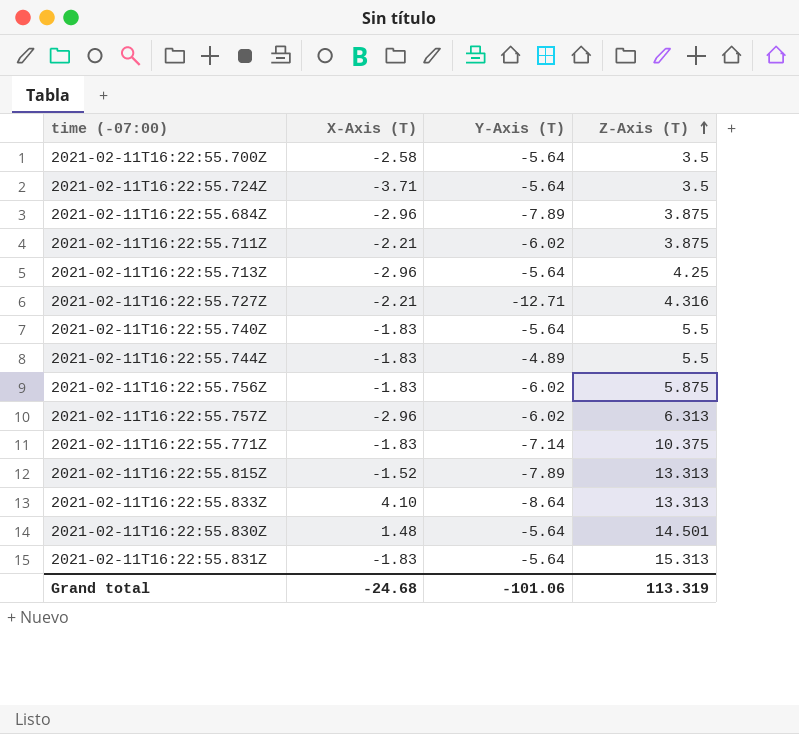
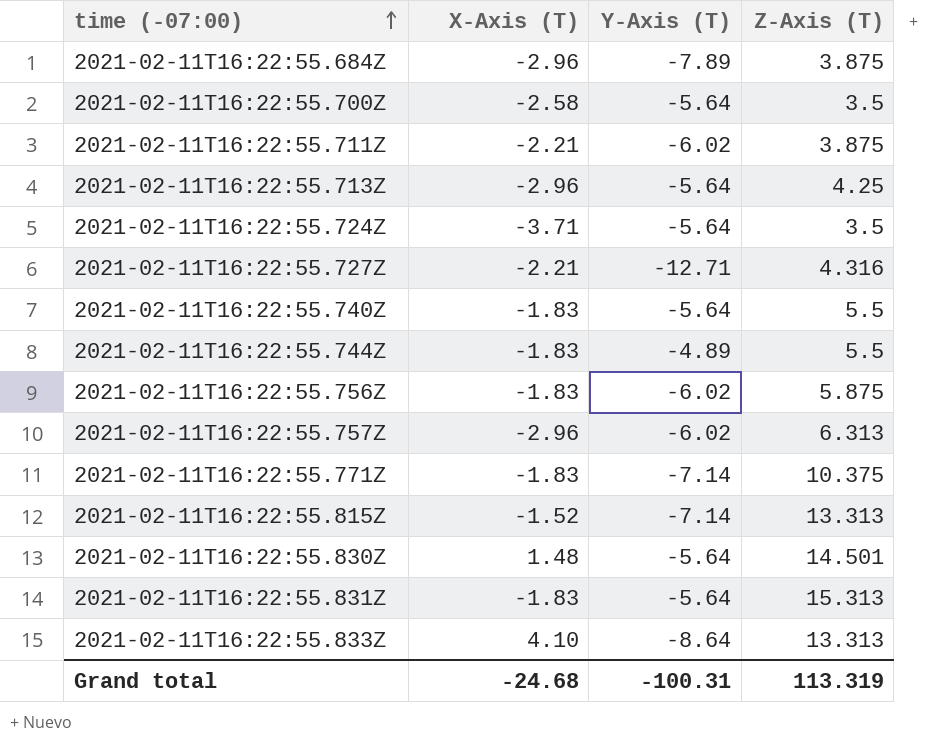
row order: Z-Axis (T) ascending -> time (-07:00) ascending
2021-02-11T16:22:55.815Z | Y-Axis (T): -7.89 -> -7.14
Grand total | Y-Axis (T): -101.06 -> -100.31

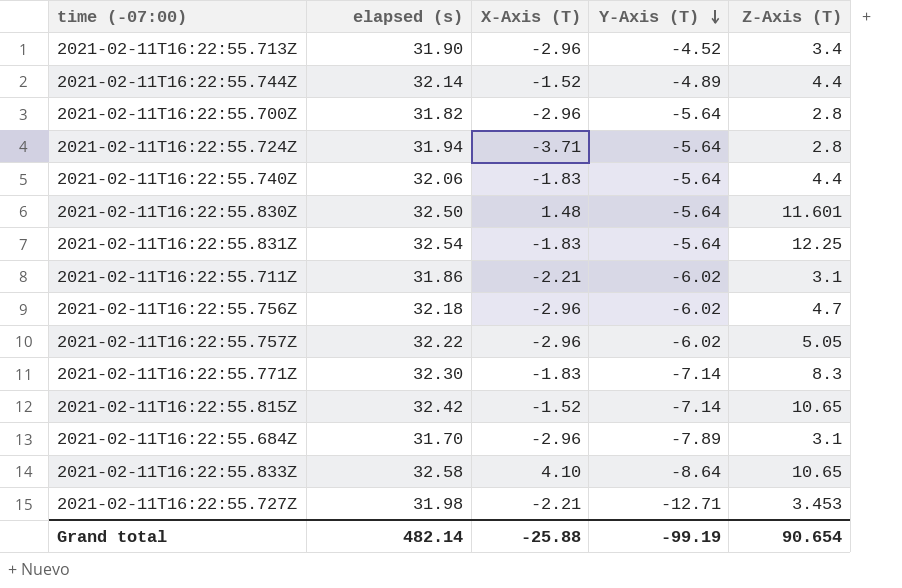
row order: time (-07:00) ascending -> Y-Axis (T) descending
column elapsed (s) | position: none -> 2
2021-02-11T16:22:55.713Z | Y-Axis (T): -5.64 -> -4.52
2021-02-11T16:22:55.713Z | Z-Axis (T): 4.25 -> 3.4
2021-02-11T16:22:55.744Z | X-Axis (T): -1.83 -> -1.52
2021-02-11T16:22:55.744Z | Z-Axis (T): 5.5 -> 4.4
2021-02-11T16:22:55.700Z | X-Axis (T): -2.58 -> -2.96
2021-02-11T16:22:55.700Z | Z-Axis (T): 3.5 -> 2.8
2021-02-11T16:22:55.724Z | Z-Axis (T): 3.5 -> 2.8
2021-02-11T16:22:55.740Z | Z-Axis (T): 5.5 -> 4.4
2021-02-11T16:22:55.830Z | Z-Axis (T): 14.501 -> 11.601
2021-02-11T16:22:55.831Z | Z-Axis (T): 15.313 -> 12.25
2021-02-11T16:22:55.711Z | Z-Axis (T): 3.875 -> 3.1
2021-02-11T16:22:55.756Z | X-Axis (T): -1.83 -> -2.96
2021-02-11T16:22:55.756Z | Z-Axis (T): 5.875 -> 4.7
2021-02-11T16:22:55.757Z | Z-Axis (T): 6.313 -> 5.05
2021-02-11T16:22:55.771Z | Z-Axis (T): 10.375 -> 8.3
2021-02-11T16:22:55.815Z | Z-Axis (T): 13.313 -> 10.65
2021-02-11T16:22:55.684Z | Z-Axis (T): 3.875 -> 3.1
2021-02-11T16:22:55.833Z | Z-Axis (T): 13.313 -> 10.65
2021-02-11T16:22:55.727Z | Z-Axis (T): 4.316 -> 3.453
Grand total | X-Axis (T): -24.68 -> -25.88
Grand total | Y-Axis (T): -100.31 -> -99.19
Grand total | Z-Axis (T): 113.319 -> 90.654

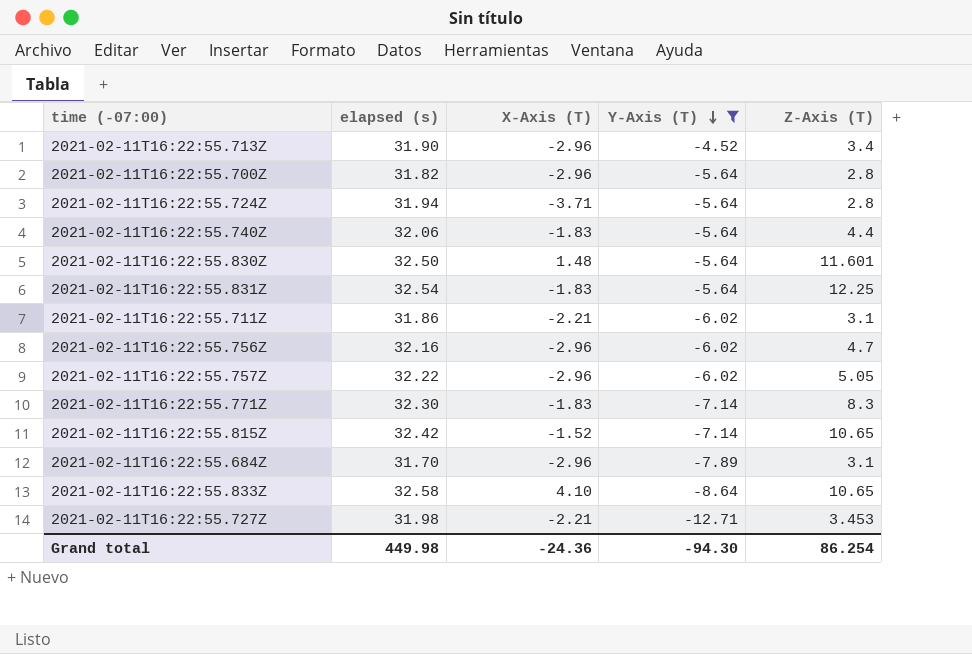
filter: none -> Y-Axis (T) != -4.89
2021-02-11T16:22:55.756Z | elapsed (s): 32.18 -> 32.16
Grand total | elapsed (s): 482.14 -> 449.98
Grand total | X-Axis (T): -25.88 -> -24.36
Grand total | Y-Axis (T): -99.19 -> -94.30
Grand total | Z-Axis (T): 90.654 -> 86.254

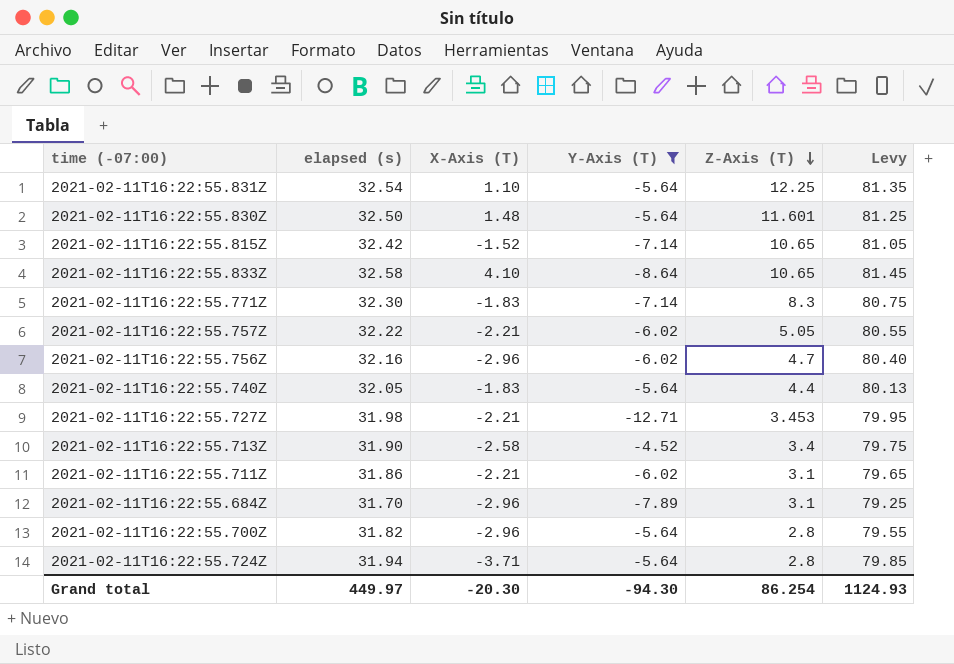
row order: Y-Axis (T) descending -> Z-Axis (T) descending
column Levy | formula: none -> [elapsed (s)] * 2.5
2021-02-11T16:22:55.831Z | X-Axis (T): -1.83 -> 1.10
2021-02-11T16:22:55.757Z | X-Axis (T): -2.96 -> -2.21
2021-02-11T16:22:55.740Z | elapsed (s): 32.06 -> 32.05
2021-02-11T16:22:55.713Z | X-Axis (T): -2.96 -> -2.58
Grand total | elapsed (s): 449.98 -> 449.97
Grand total | X-Axis (T): -24.36 -> -20.30

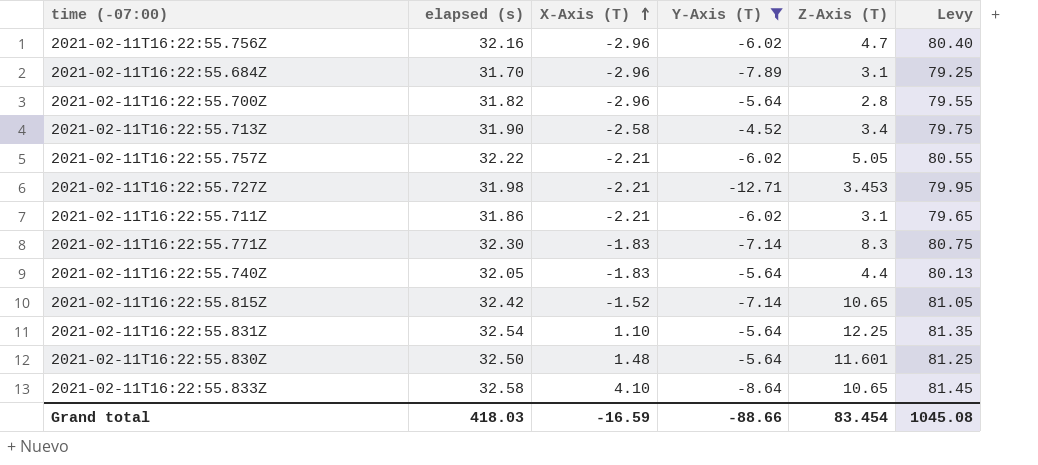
row order: Z-Axis (T) descending -> X-Axis (T) ascending
row 2021-02-11T16:22:55.724Z: 31.94 | -3.71 | -5.64 | 2.8 | 79.85 -> none
Grand total | elapsed (s): 449.97 -> 418.03
Grand total | X-Axis (T): -20.30 -> -16.59
Grand total | Y-Axis (T): -94.30 -> -88.66
Grand total | Z-Axis (T): 86.254 -> 83.454
Grand total | Levy: 1124.93 -> 1045.08

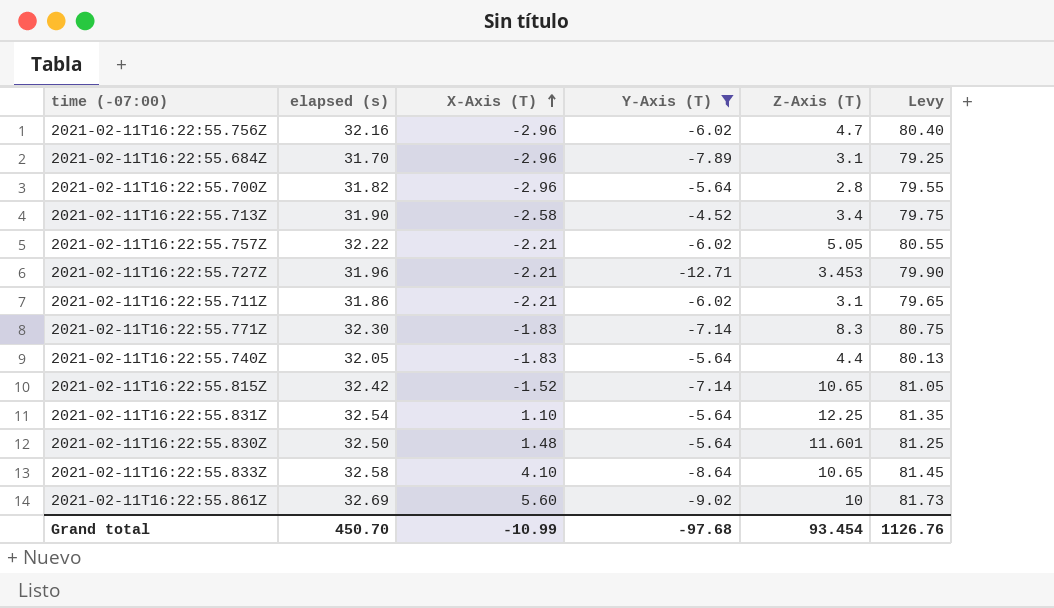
2021-02-11T16:22:55.727Z | elapsed (s): 31.98 -> 31.96
2021-02-11T16:22:55.727Z | Levy: 79.95 -> 79.90
row 2021-02-11T16:22:55.861Z: none -> 32.69 | 5.60 | -9.02 | 10 | 81.73
Grand total | elapsed (s): 418.03 -> 450.70
Grand total | X-Axis (T): -16.59 -> -10.99
Grand total | Y-Axis (T): -88.66 -> -97.68
Grand total | Z-Axis (T): 83.454 -> 93.454
Grand total | Levy: 1045.08 -> 1126.76

